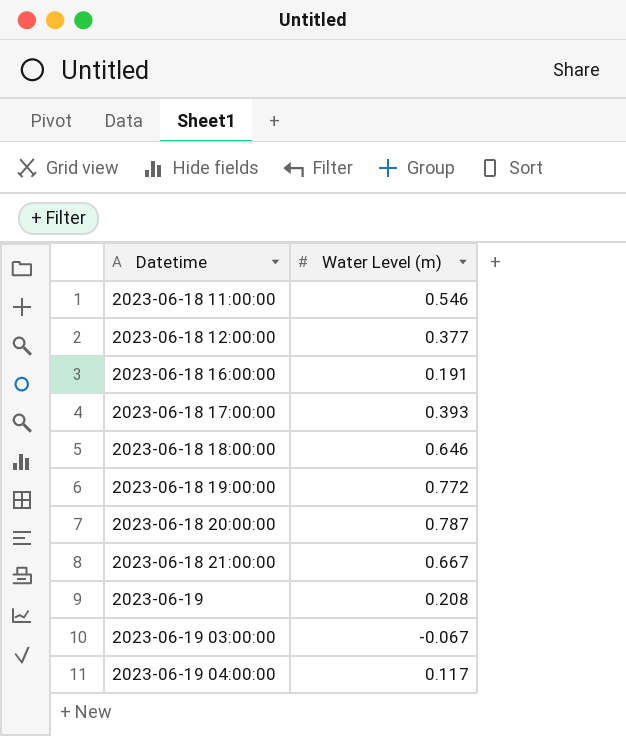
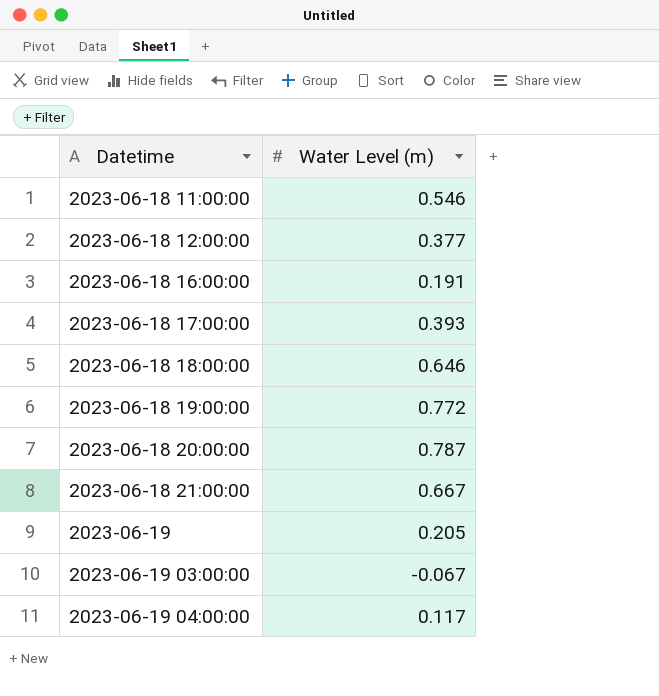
2023-06-19 | Water Level (m): 0.208 -> 0.205

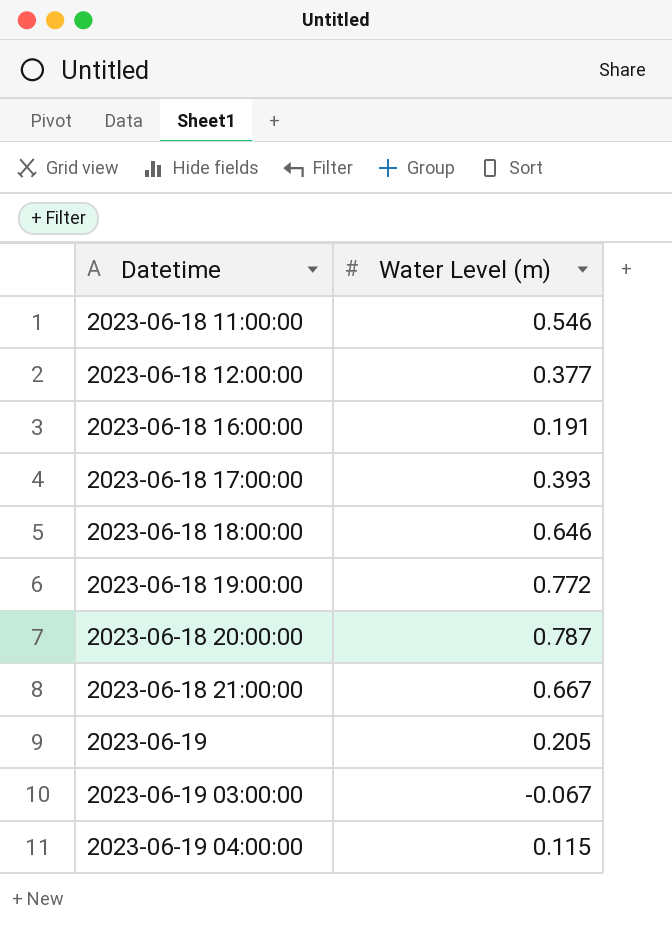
2023-06-19 04:00:00 | Water Level (m): 0.117 -> 0.115

